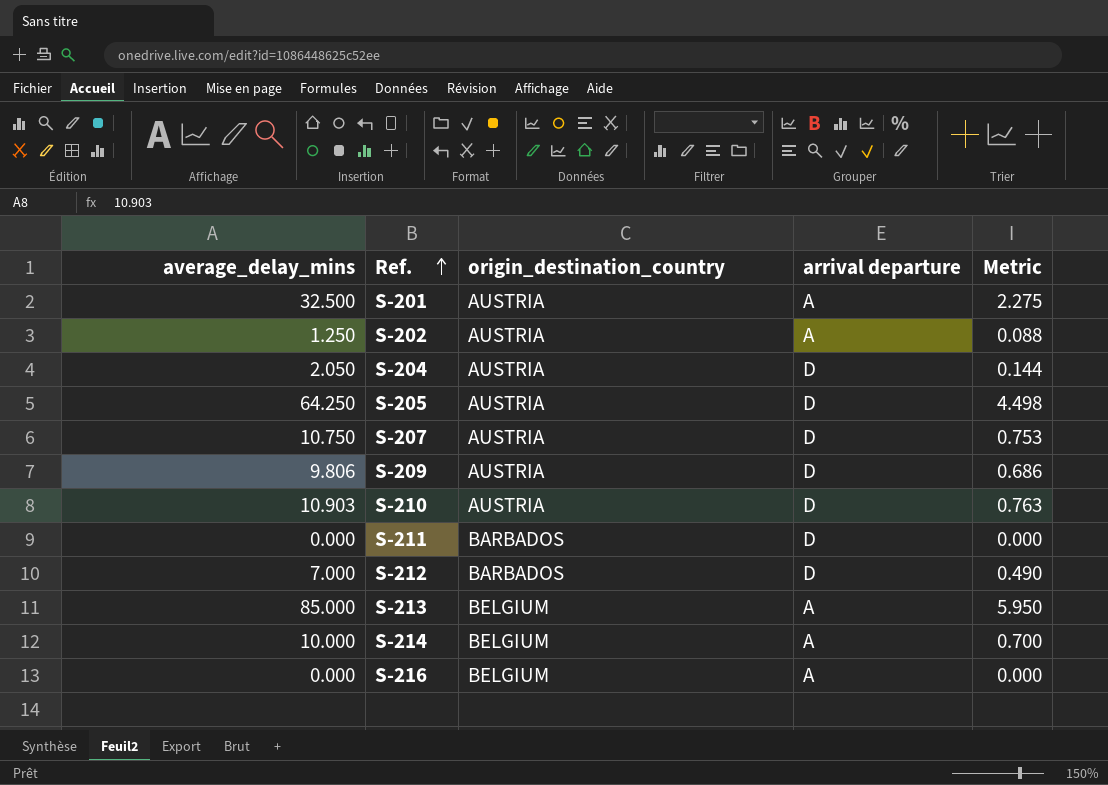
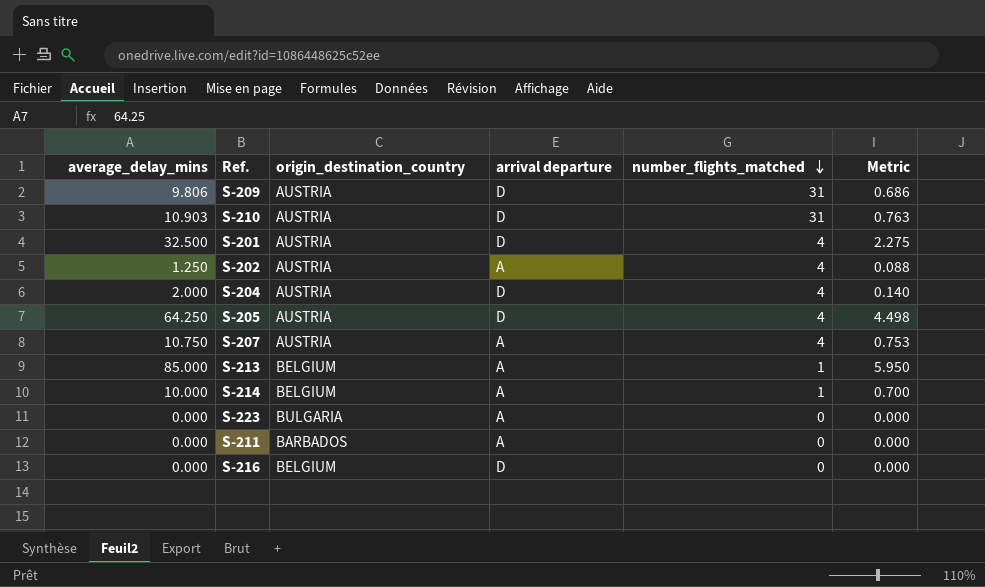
row order: Ref. ascending -> number_flights_matched descending
column number_flights_matched | position: none -> 5
row S-212: 7.000 | BARBADOS | D | 0.490 -> none
S-201 | arrival departure: A -> D
S-204 | average_delay_mins: 2.050 -> 2.000
S-204 | Metric: 0.144 -> 0.140
S-207 | arrival departure: D -> A
row S-223: none -> 0.000 | BULGARIA | A | 0 | 0.000
S-211 | arrival departure: D -> A
S-216 | arrival departure: A -> D

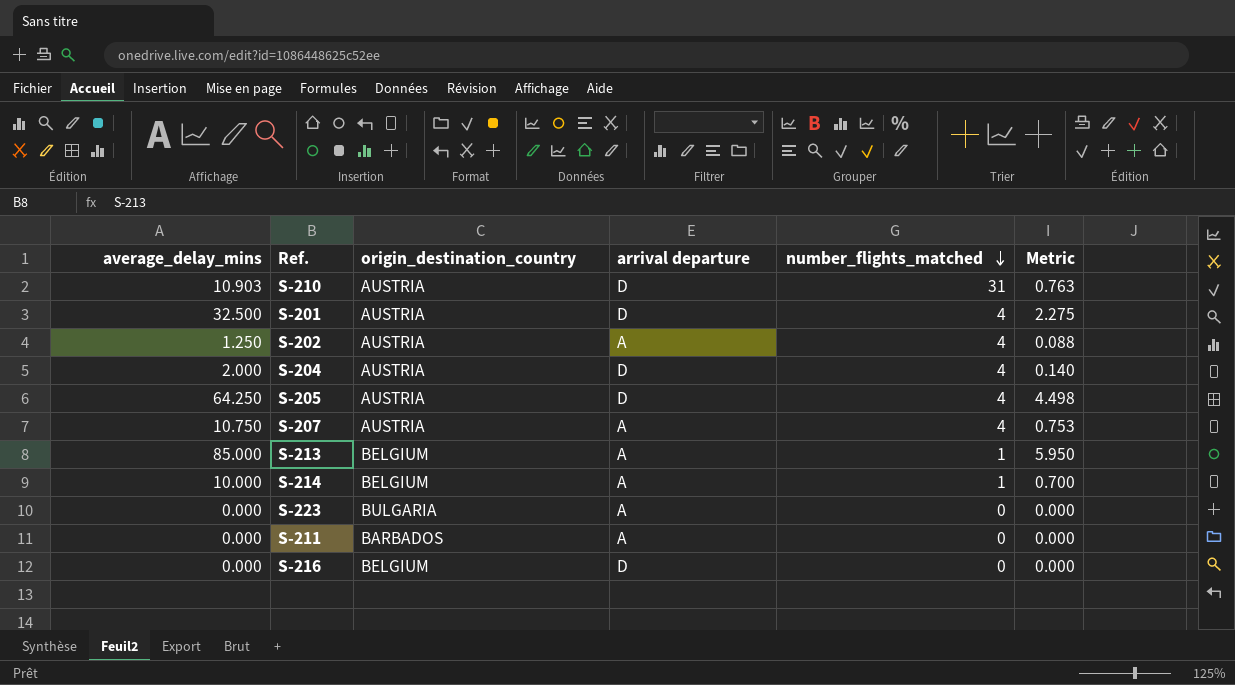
row S-209: 9.806 | AUSTRIA | D | 31 | 0.686 -> none

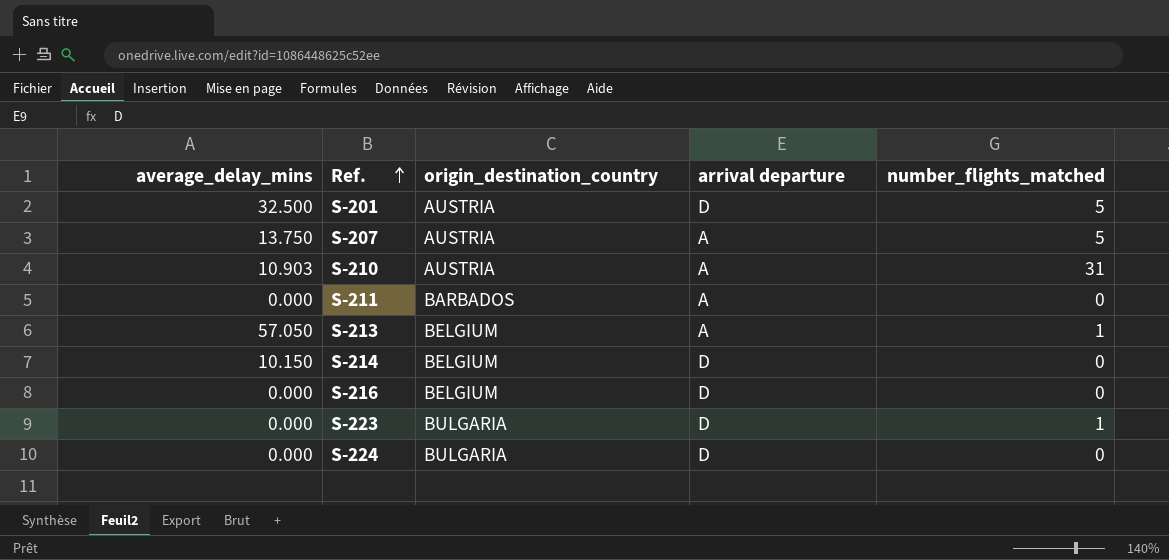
row order: number_flights_matched descending -> Ref. ascending
column Metric | formula: [average_delay_mins] * 0.07 -> none
row S-202: 1.250 | AUSTRIA | A | 4 | 0.088 -> none
row S-204: 2.000 | AUSTRIA | D | 4 | 0.140 -> none
row S-205: 64.250 | AUSTRIA | D | 4 | 4.498 -> none
S-201 | number_flights_matched: 4 -> 5
S-207 | average_delay_mins: 10.750 -> 13.750
S-207 | number_flights_matched: 4 -> 5
S-210 | arrival departure: D -> A
S-213 | average_delay_mins: 85.000 -> 57.050
S-214 | average_delay_mins: 10.000 -> 10.150
S-214 | arrival departure: A -> D
S-214 | number_flights_matched: 1 -> 0
S-223 | arrival departure: A -> D
S-223 | number_flights_matched: 0 -> 1
row S-224: none -> 0.000 | BULGARIA | D | 0

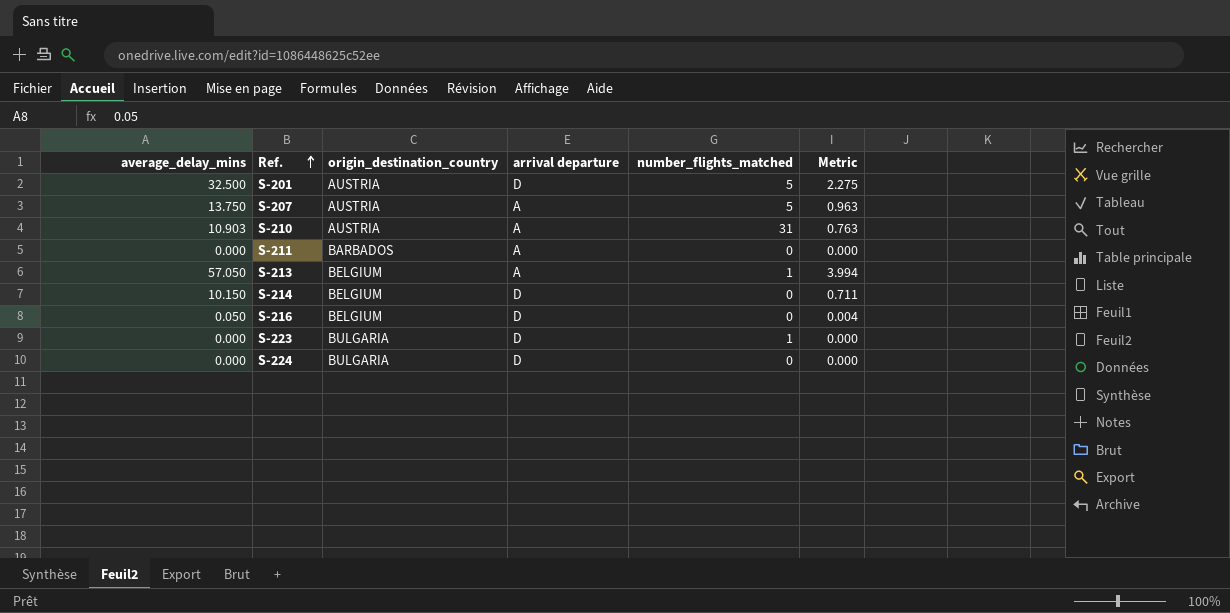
column Metric | formula: none -> [average_delay_mins] * 0.07
S-216 | average_delay_mins: 0.000 -> 0.050

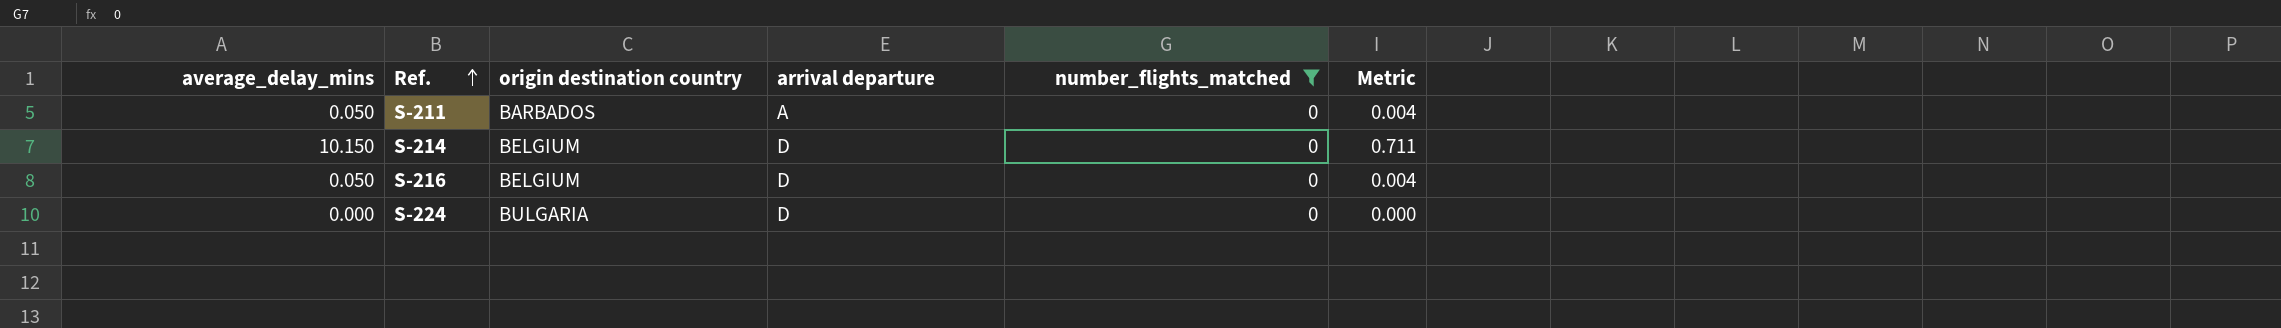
filter: none -> number_flights_matched = 0
column name: origin_destination_country -> origin destination country
S-211 | average_delay_mins: 0.000 -> 0.050
S-211 | Metric: 0.000 -> 0.004

